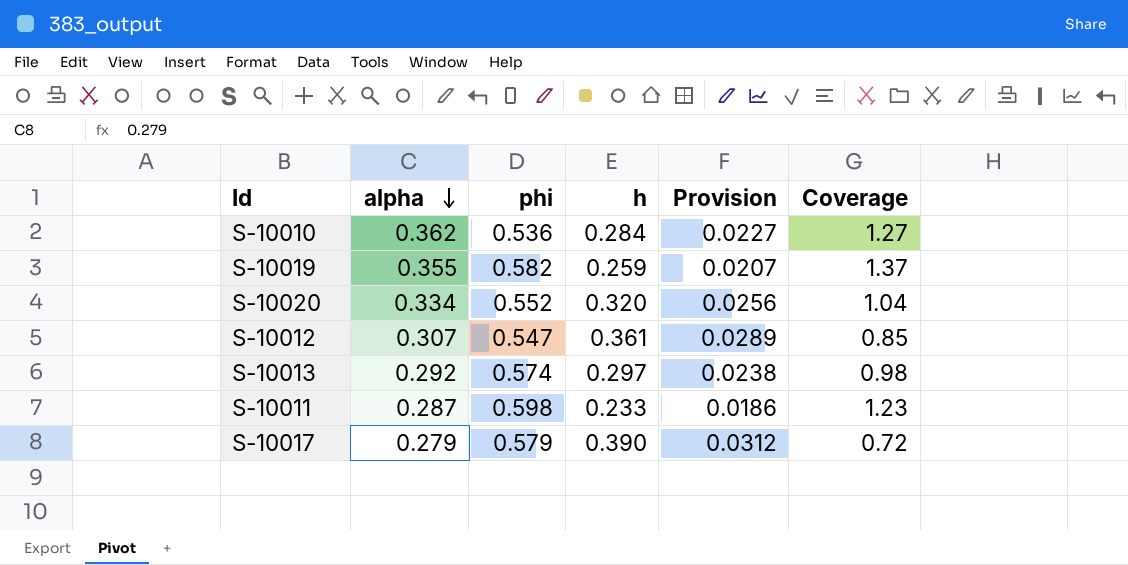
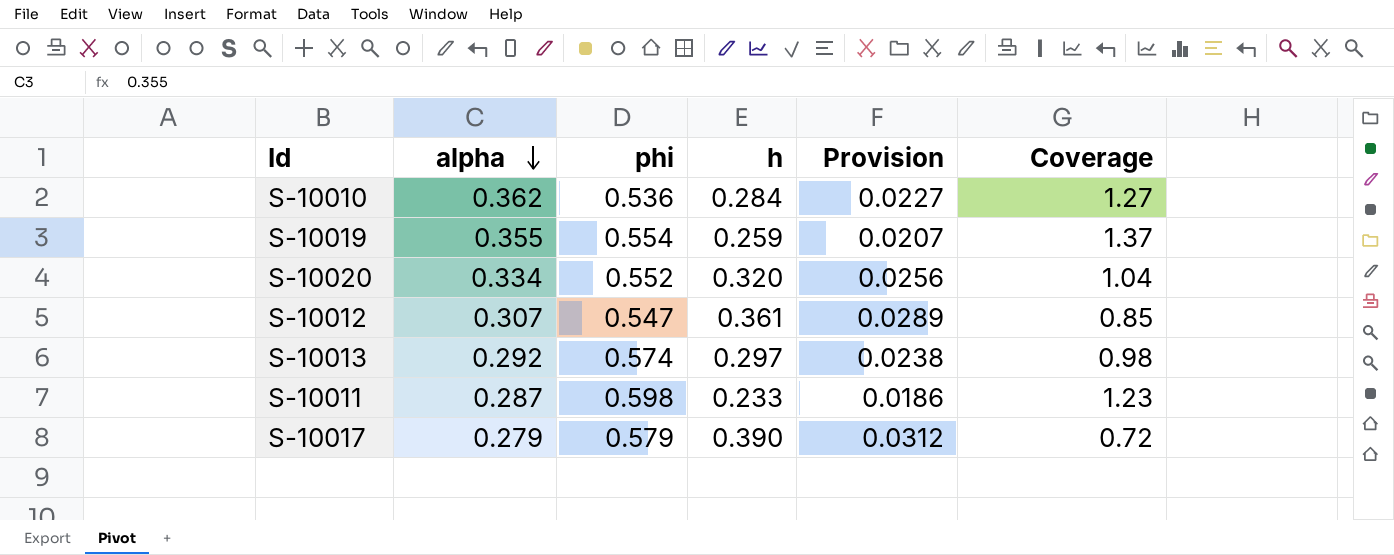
S-10019 | phi: 0.582 -> 0.554

